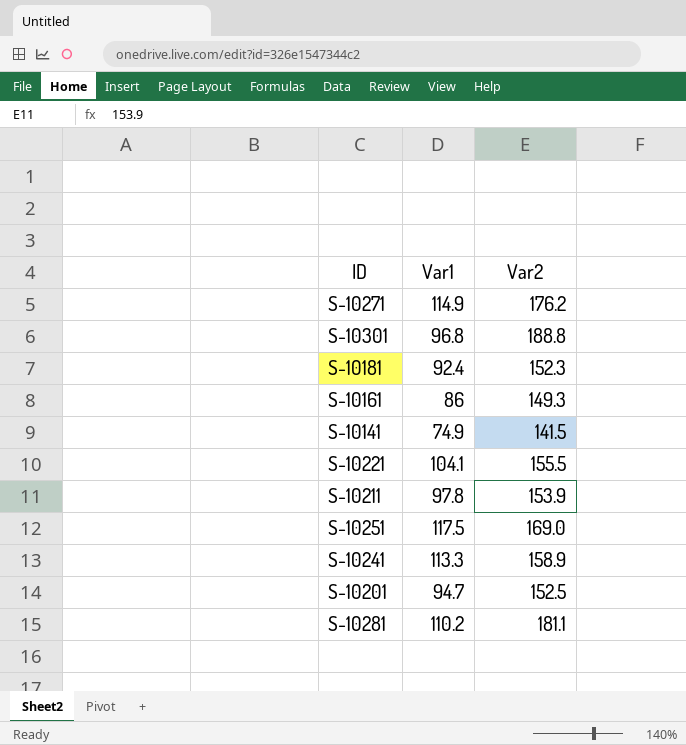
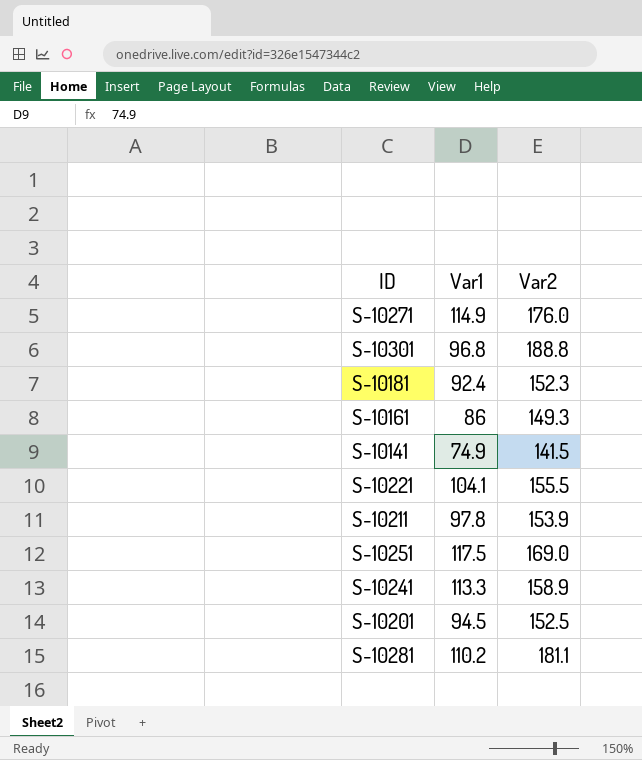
S-10271 | Var2: 176.2 -> 176.0
S-10201 | Var1: 94.7 -> 94.5

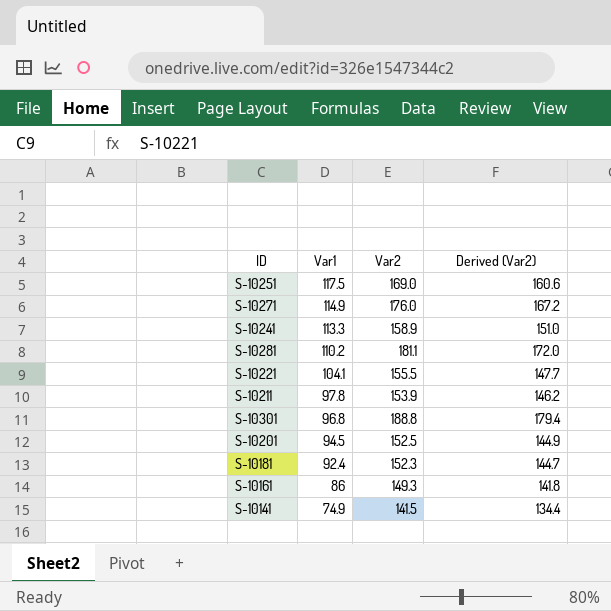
row order: none -> Var1 descending
column Derived (Var2) | formula: none -> [Var2] * 0.95

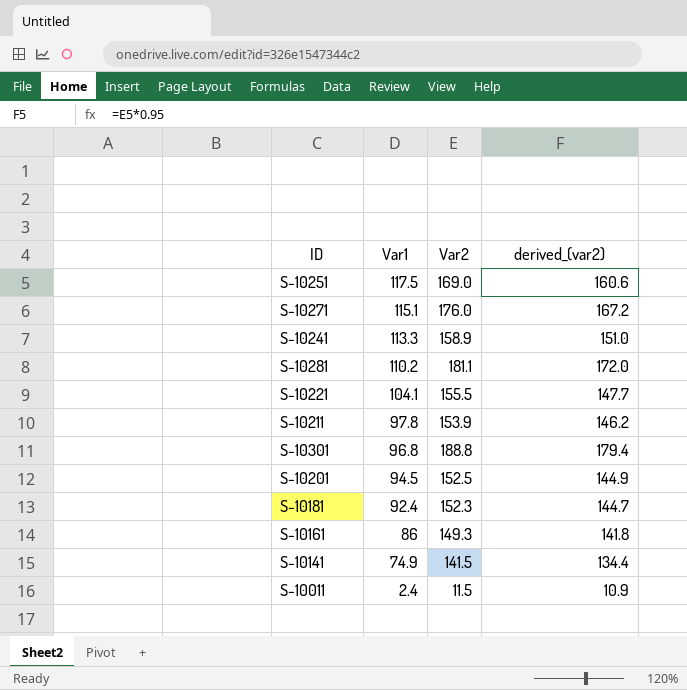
column name: Derived (Var2) -> derived_(var2)
S-10271 | Var1: 114.9 -> 115.1
row S-10011: none -> 2.4 | 11.5 | 10.9

